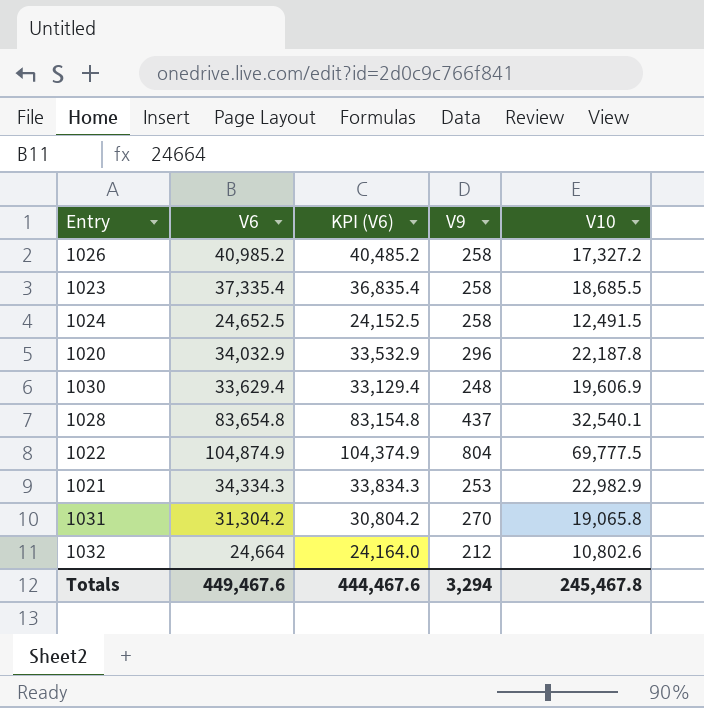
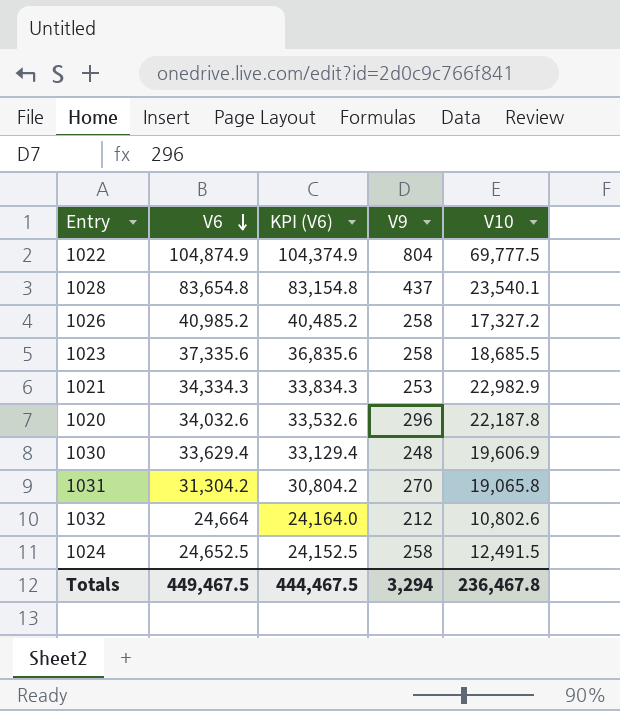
row order: none -> V6 descending
1028 | V10: 32,540.1 -> 23,540.1
1023 | V6: 37,335.4 -> 37,335.6
1023 | KPI (V6): 36,835.4 -> 36,835.6
1020 | V6: 34,032.9 -> 34,032.6
1020 | KPI (V6): 33,532.9 -> 33,532.6
Totals | V6: 449,467.6 -> 449,467.5
Totals | KPI (V6): 444,467.6 -> 444,467.5
Totals | V10: 245,467.8 -> 236,467.8

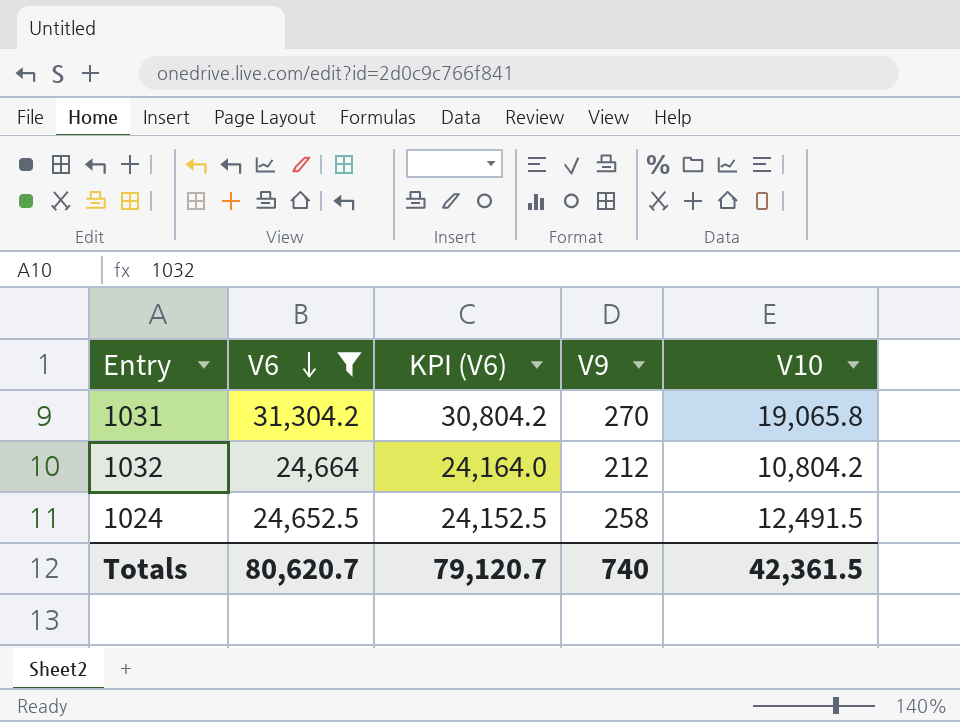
filter: none -> V6 <= 31,304.2
1032 | V10: 10,802.6 -> 10,804.2
Totals | V6: 449,467.5 -> 80,620.7
Totals | KPI (V6): 444,467.5 -> 79,120.7
Totals | V9: 3,294 -> 740
Totals | V10: 236,467.8 -> 42,361.5

